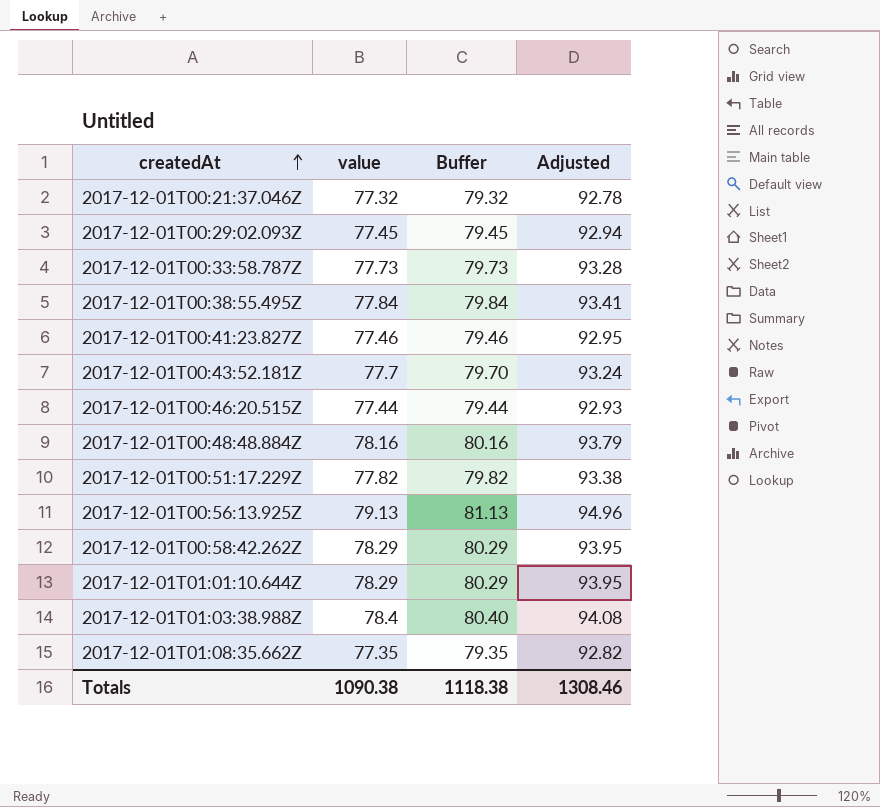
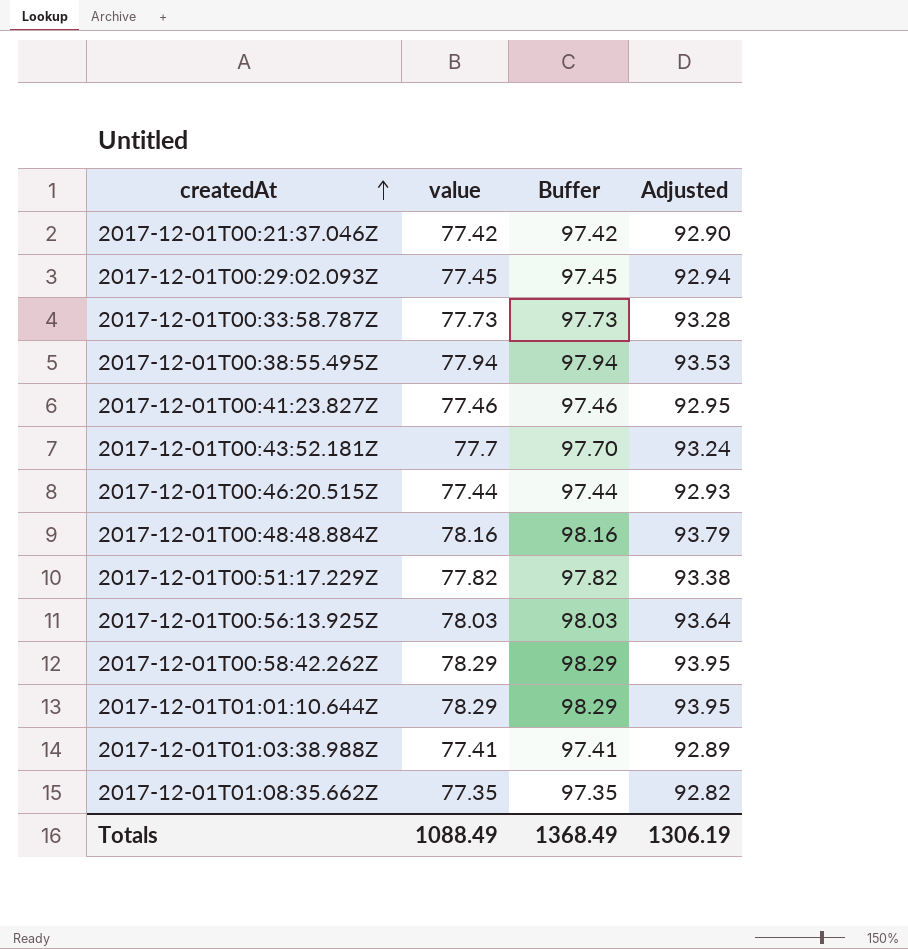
column Buffer | formula: [value] + 2 -> [value] + 20
2017-12-01T00:21:37.046Z | value: 77.32 -> 77.42
2017-12-01T00:21:37.046Z | Adjusted: 92.78 -> 92.90
2017-12-01T00:38:55.495Z | value: 77.84 -> 77.94
2017-12-01T00:38:55.495Z | Adjusted: 93.41 -> 93.53
2017-12-01T00:56:13.925Z | value: 79.13 -> 78.03
2017-12-01T00:56:13.925Z | Adjusted: 94.96 -> 93.64
2017-12-01T01:03:38.988Z | value: 78.4 -> 77.41
2017-12-01T01:03:38.988Z | Adjusted: 94.08 -> 92.89
Totals | value: 1090.38 -> 1088.49
Totals | Buffer: 1118.38 -> 1368.49
Totals | Adjusted: 1308.46 -> 1306.19

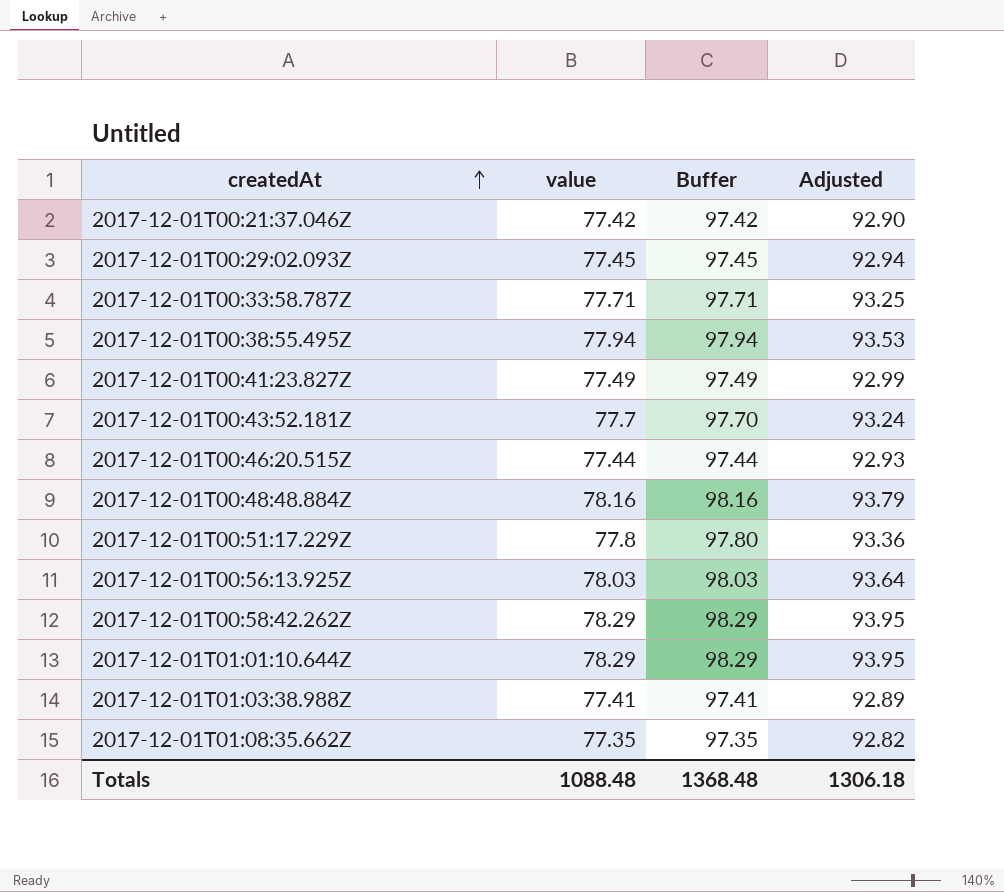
2017-12-01T00:33:58.787Z | value: 77.73 -> 77.71
2017-12-01T00:33:58.787Z | Buffer: 97.73 -> 97.71
2017-12-01T00:33:58.787Z | Adjusted: 93.28 -> 93.25
2017-12-01T00:41:23.827Z | value: 77.46 -> 77.49
2017-12-01T00:41:23.827Z | Buffer: 97.46 -> 97.49
2017-12-01T00:41:23.827Z | Adjusted: 92.95 -> 92.99
2017-12-01T00:51:17.229Z | value: 77.82 -> 77.8
2017-12-01T00:51:17.229Z | Buffer: 97.82 -> 97.80
2017-12-01T00:51:17.229Z | Adjusted: 93.38 -> 93.36
Totals | value: 1088.49 -> 1088.48
Totals | Buffer: 1368.49 -> 1368.48
Totals | Adjusted: 1306.19 -> 1306.18

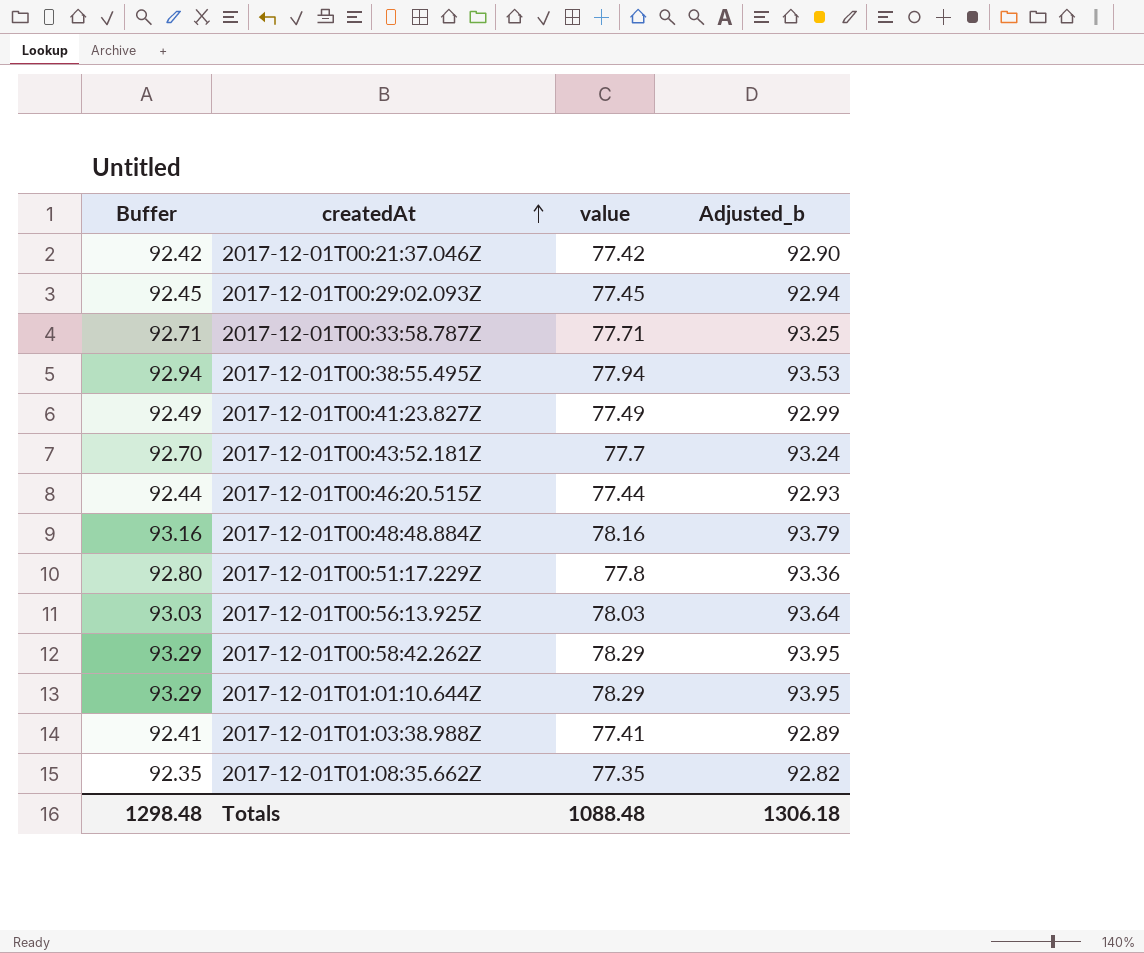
column Buffer | formula: [value] + 20 -> [value] + 15
column Buffer | position: 3 -> 1
column name: Adjusted -> Adjusted_b
Totals | Buffer: 1368.48 -> 1298.48

